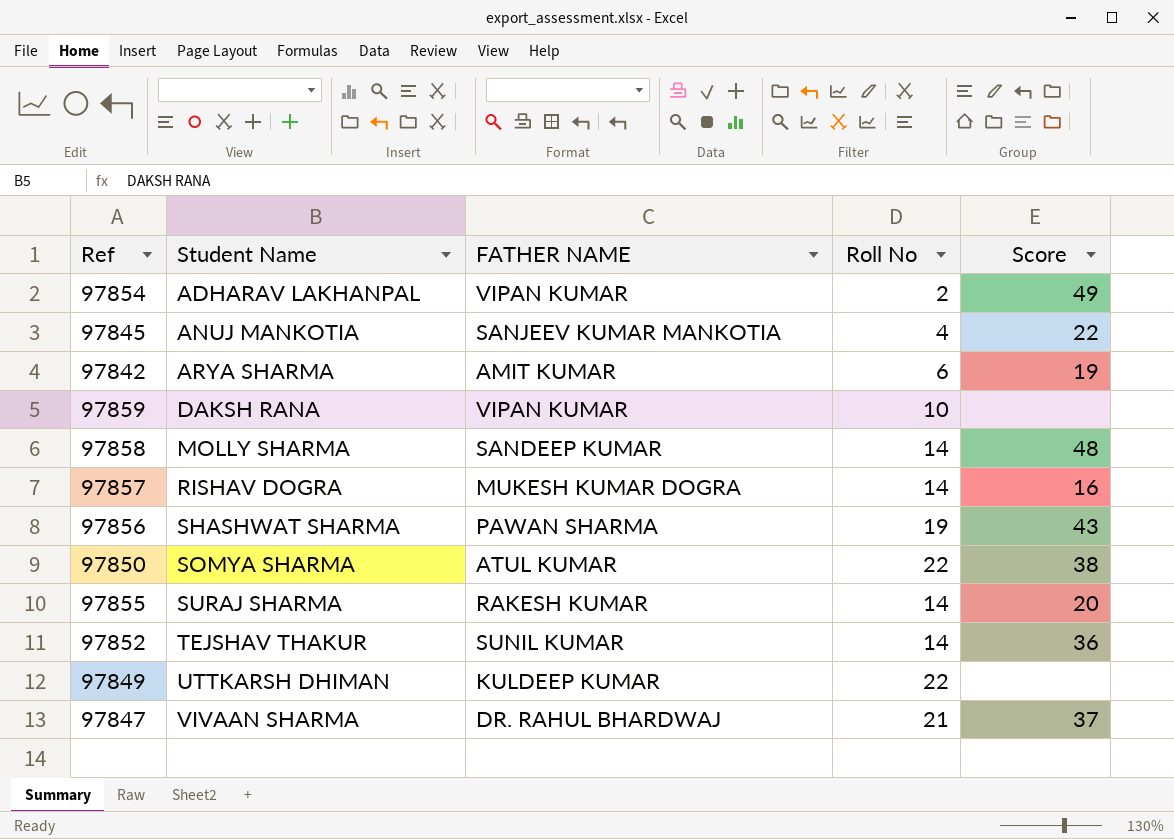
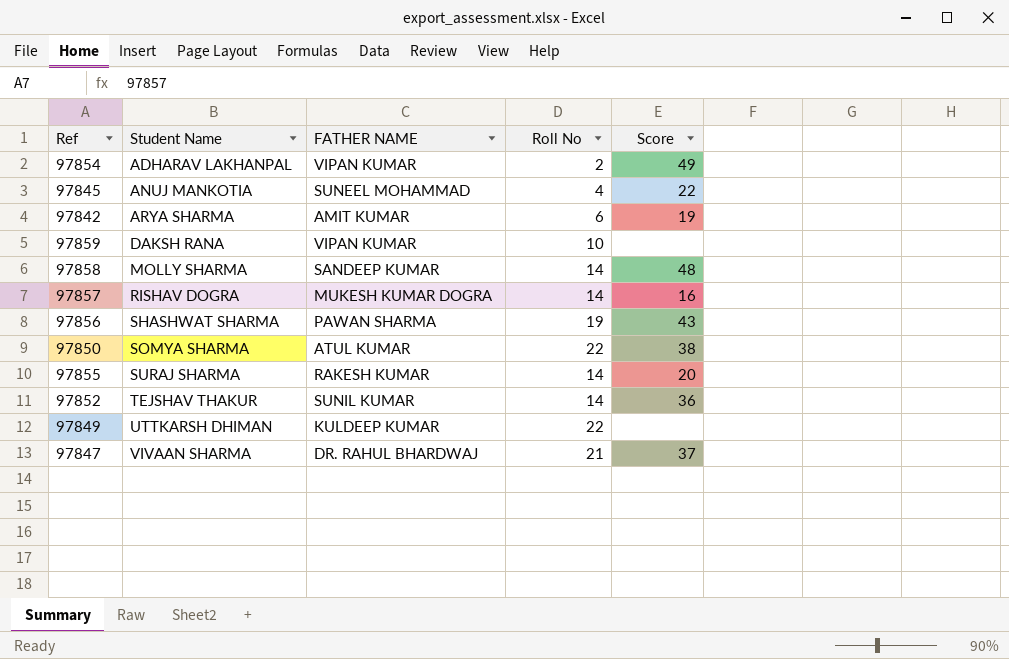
97845 | FATHER NAME: SANJEEV KUMAR MANKOTIA -> SUNEEL MOHAMMAD

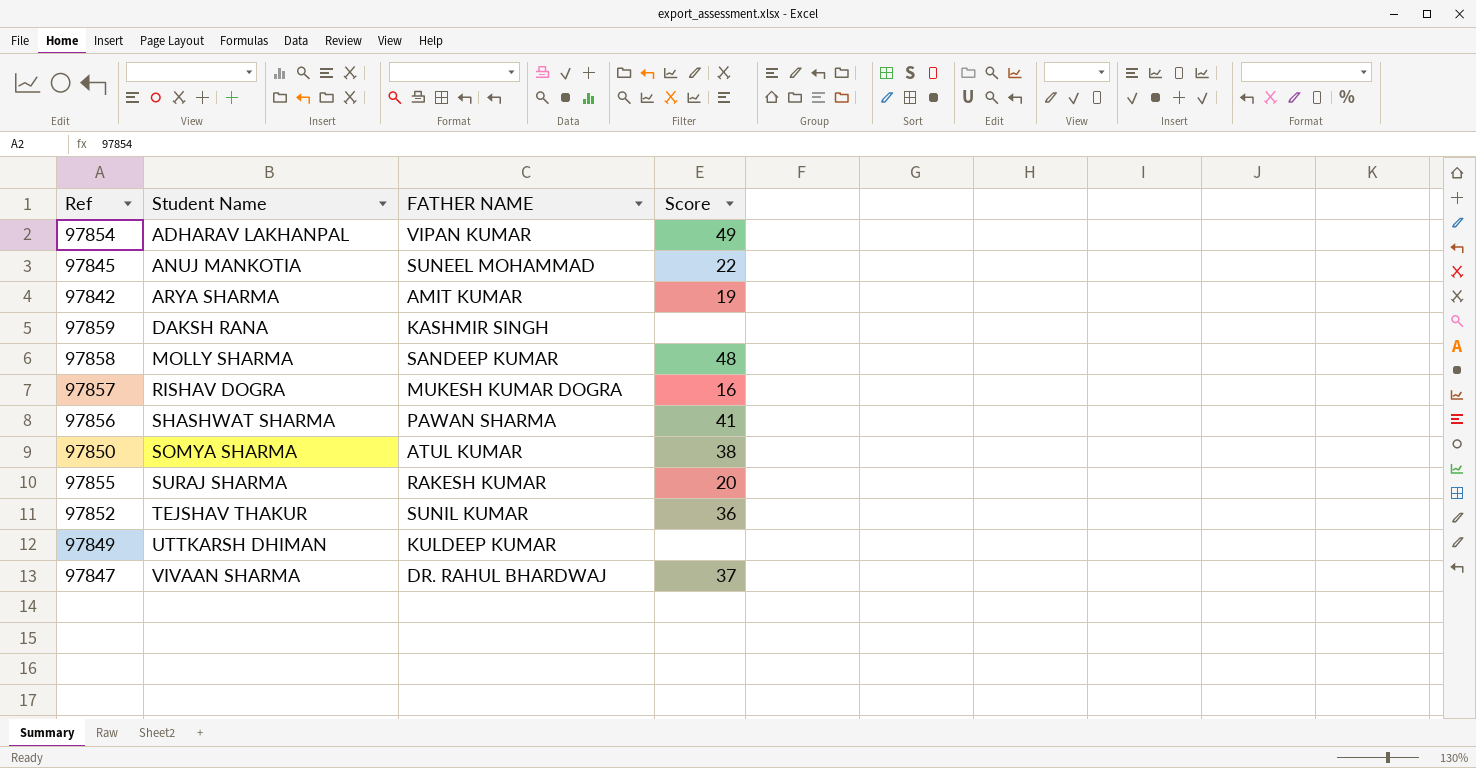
column Roll No | position: 4 -> none
97859 | FATHER NAME: VIPAN KUMAR -> KASHMIR SINGH
97856 | Score: 43 -> 41

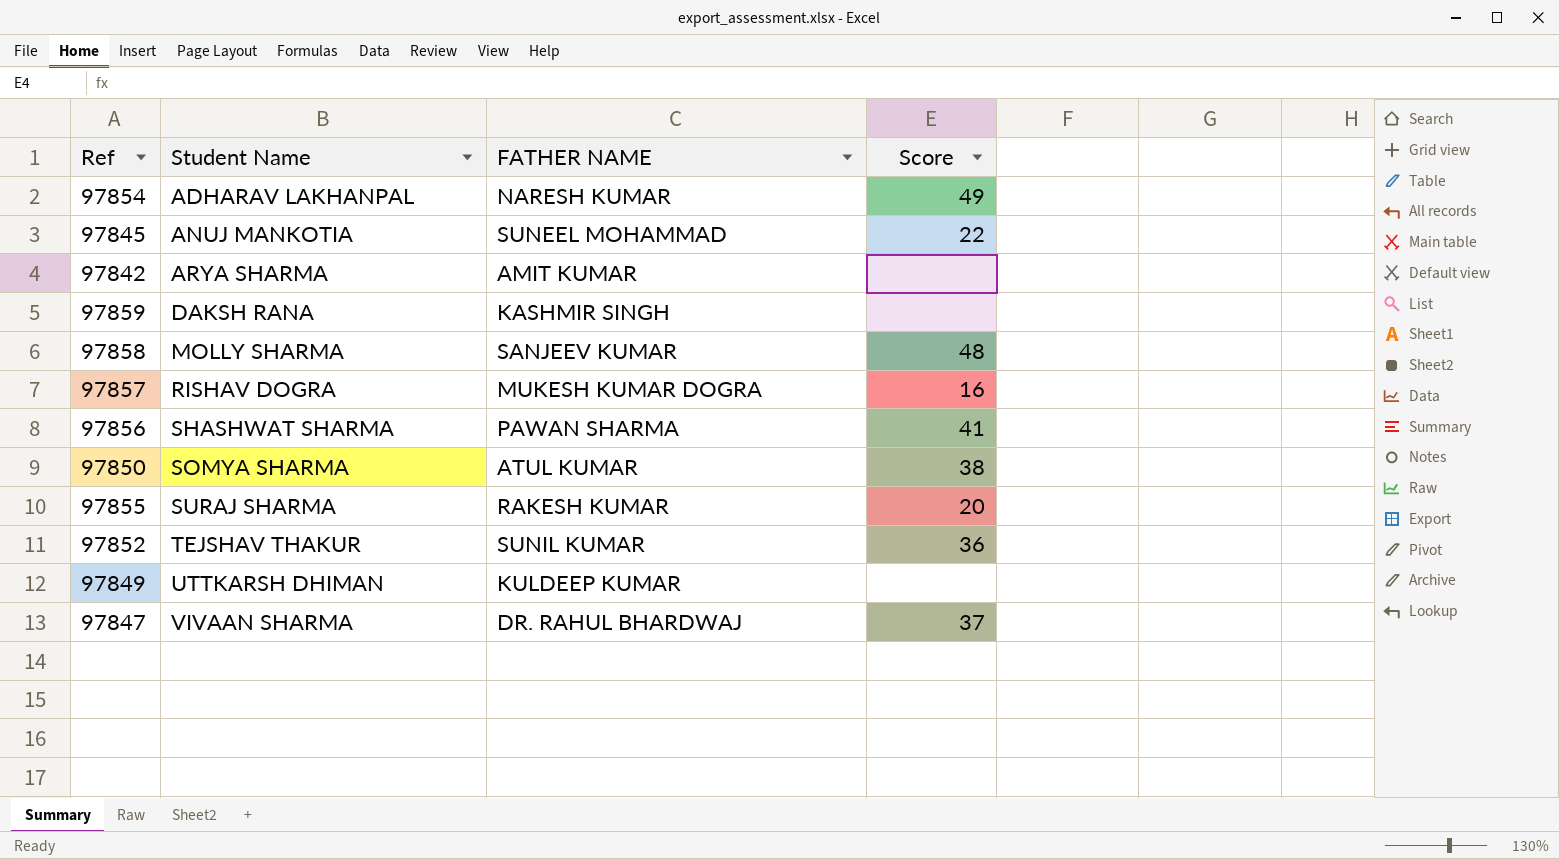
97854 | FATHER NAME: VIPAN KUMAR -> NARESH KUMAR
97842 | Score: 19 -> none
97858 | FATHER NAME: SANDEEP KUMAR -> SANJEEV KUMAR

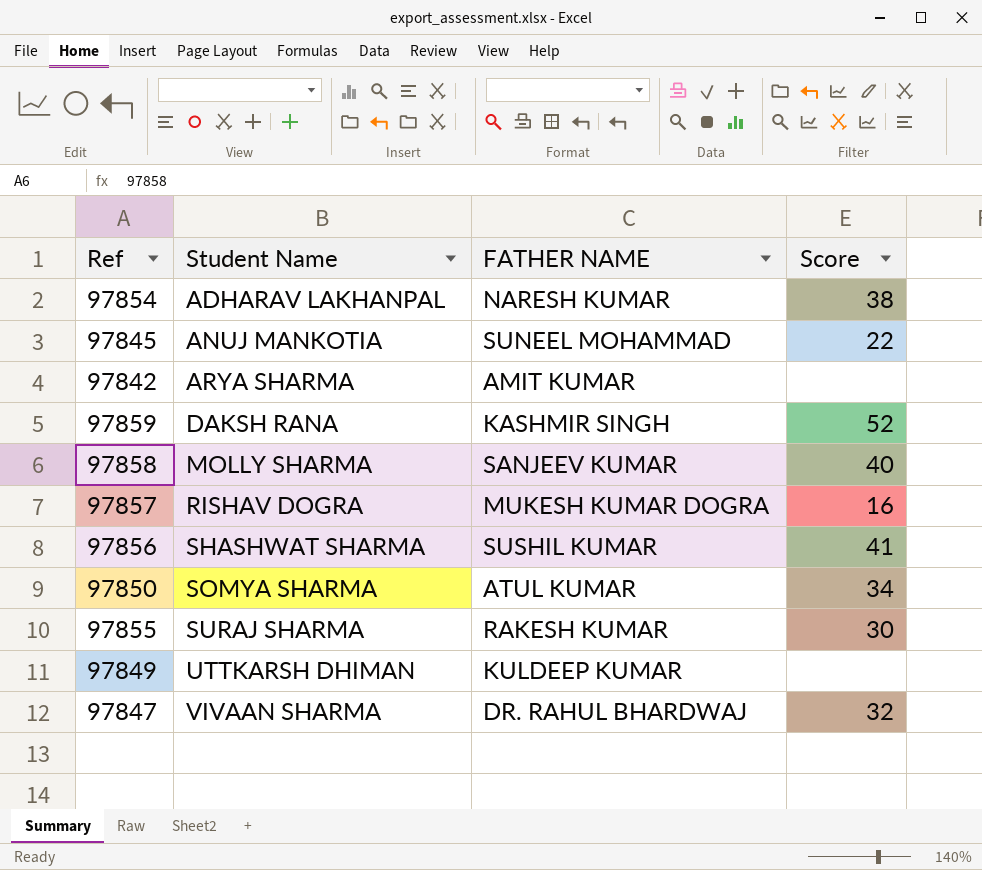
row 97852: TEJSHAV THAKUR | SUNIL KUMAR | 36 -> none
97854 | Score: 49 -> 38
97859 | Score: none -> 52
97858 | Score: 48 -> 40
97856 | FATHER NAME: PAWAN SHARMA -> SUSHIL KUMAR
97850 | Score: 38 -> 34
97855 | Score: 20 -> 30
97847 | Score: 37 -> 32

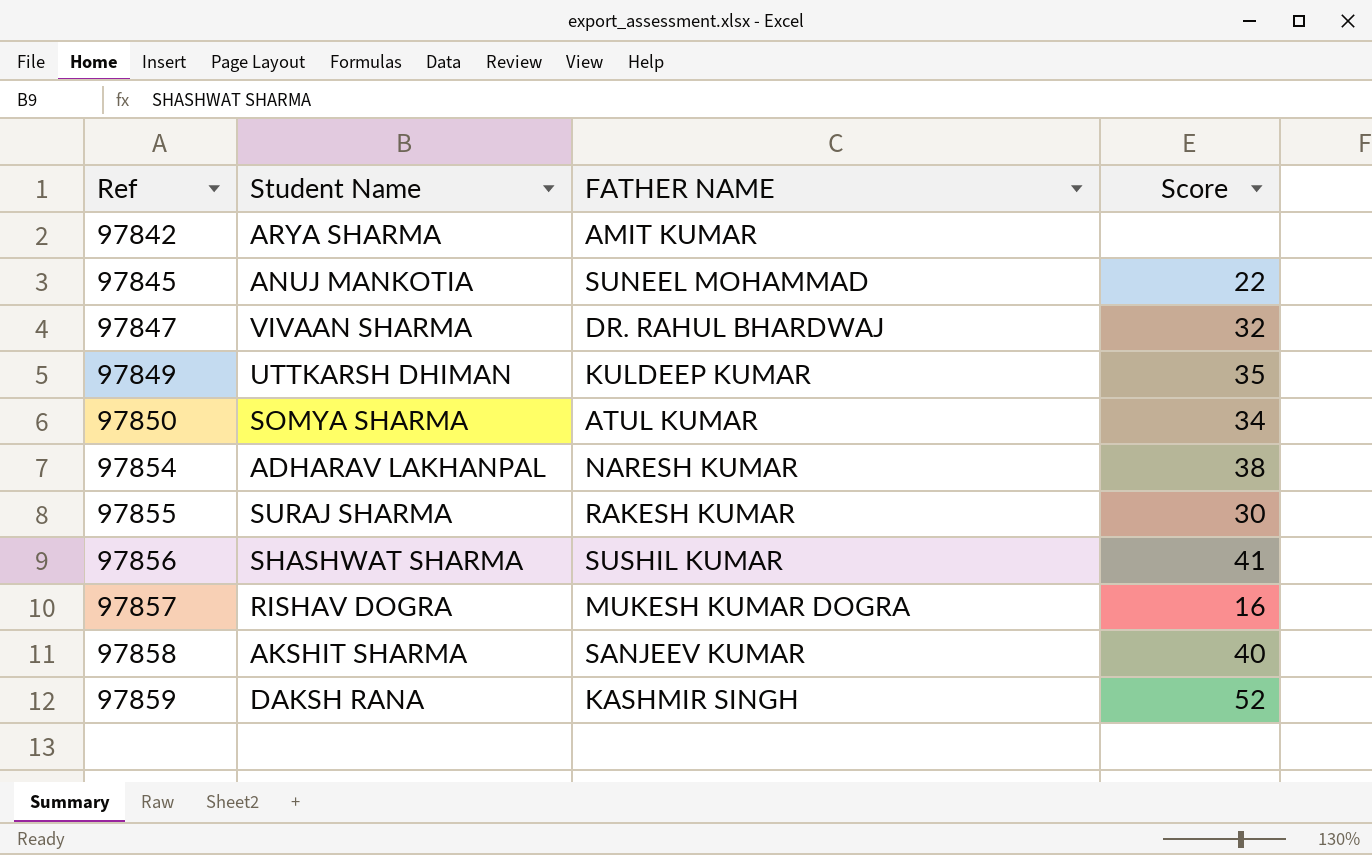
row order: Student Name ascending -> Ref ascending
97849 | Score: none -> 35
97858 | Student Name: MOLLY SHARMA -> AKSHIT SHARMA

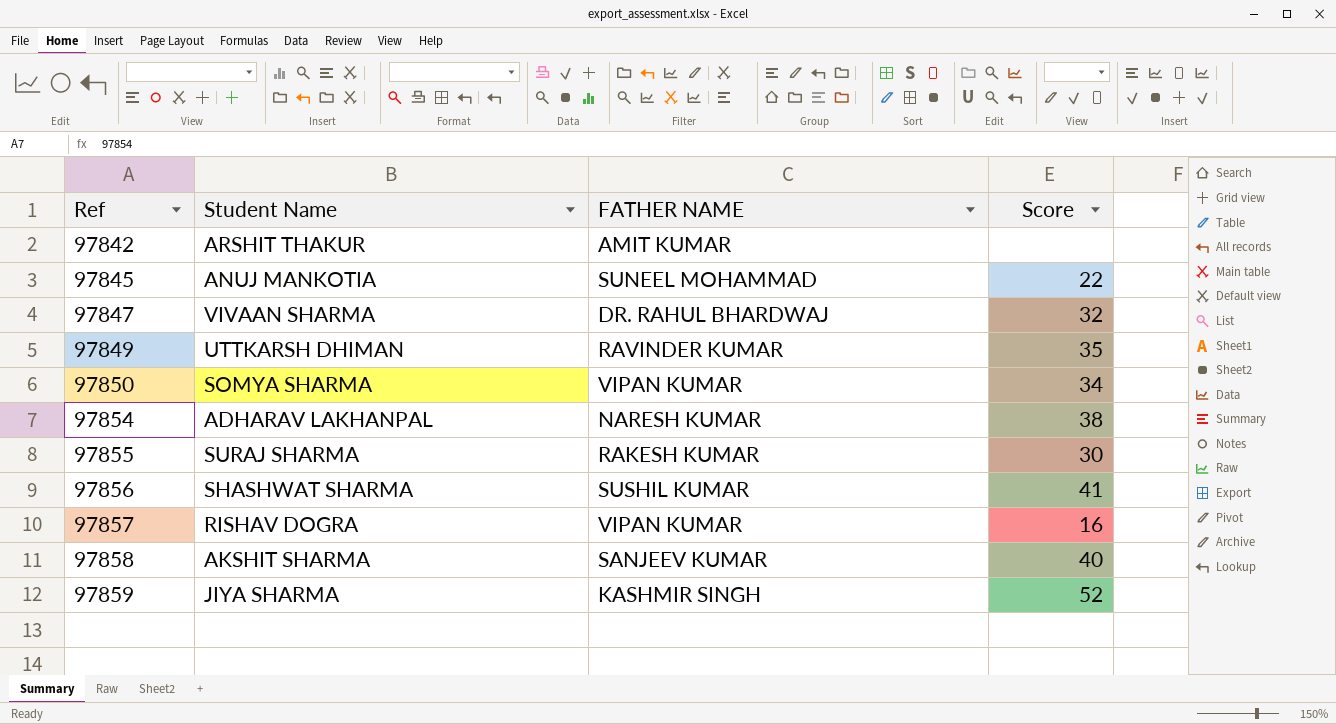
97842 | Student Name: ARYA SHARMA -> ARSHIT THAKUR
97849 | FATHER NAME: KULDEEP KUMAR -> RAVINDER KUMAR
97850 | FATHER NAME: ATUL KUMAR -> VIPAN KUMAR
97857 | FATHER NAME: MUKESH KUMAR DOGRA -> VIPAN KUMAR
97859 | Student Name: DAKSH RANA -> JIYA SHARMA

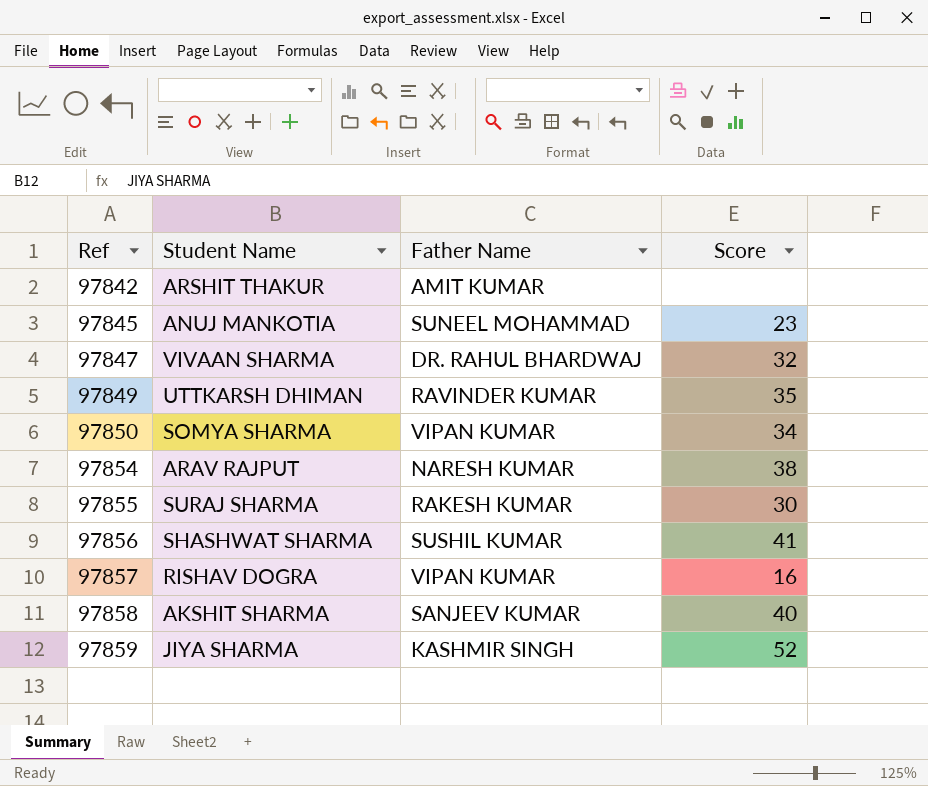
column name: FATHER NAME -> Father Name
97845 | Score: 22 -> 23
97854 | Student Name: ADHARAV LAKHANPAL -> ARAV RAJPUT

